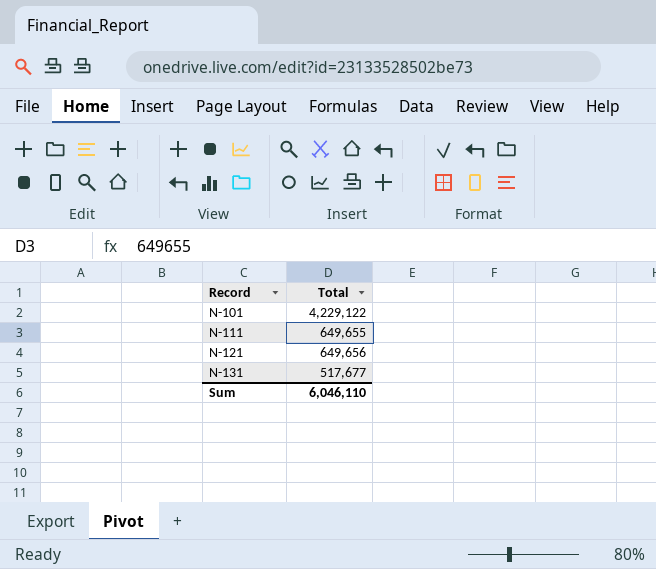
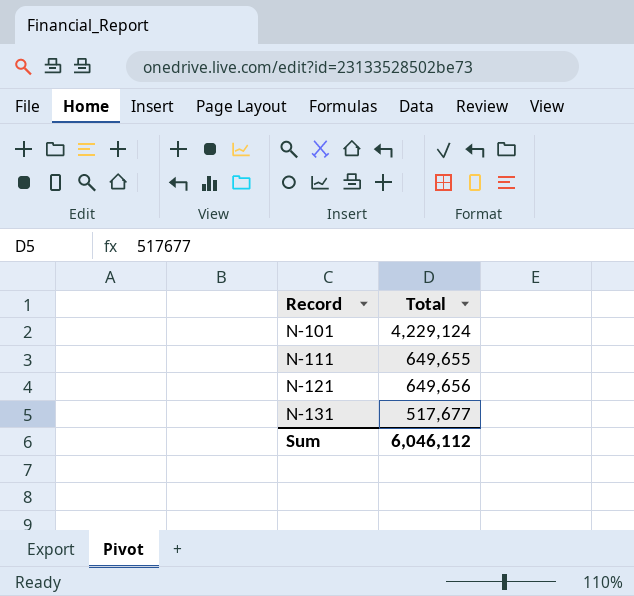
N-101 | Total: 4,229,122 -> 4,229,124
Sum | Total: 6,046,110 -> 6,046,112

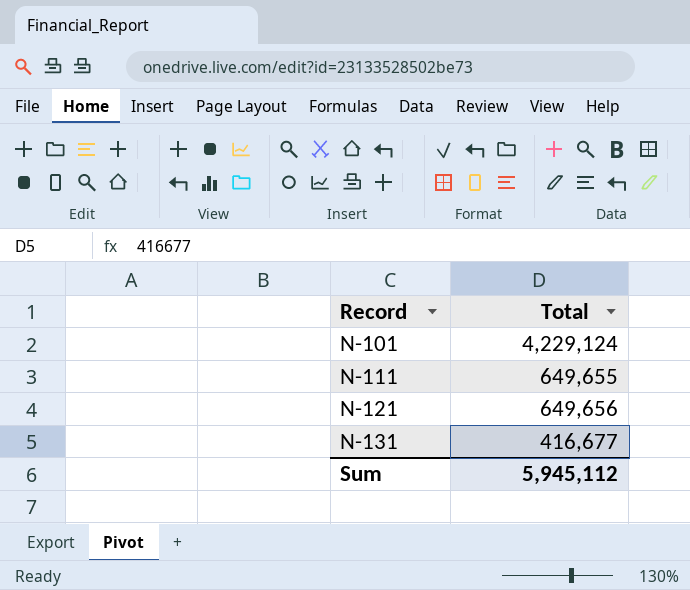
N-131 | Total: 517,677 -> 416,677
Sum | Total: 6,046,112 -> 5,945,112

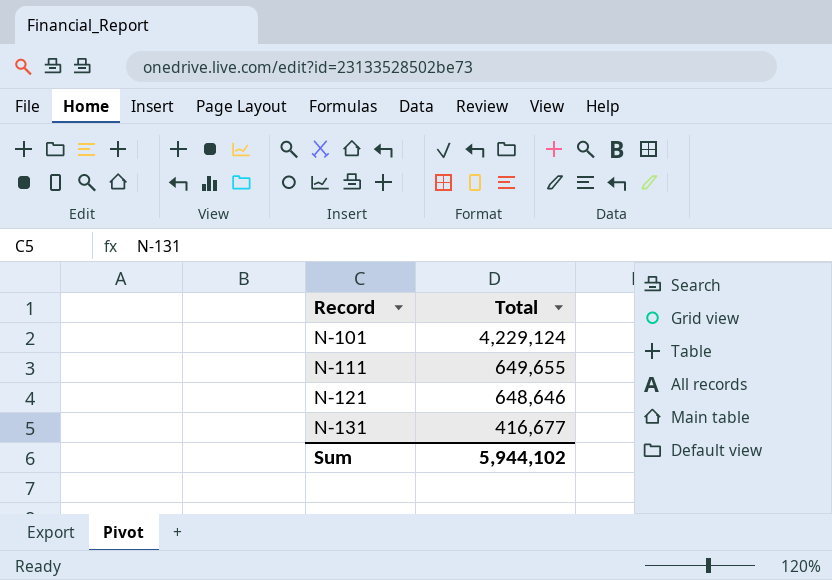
N-121 | Total: 649,656 -> 648,646
Sum | Total: 5,945,112 -> 5,944,102

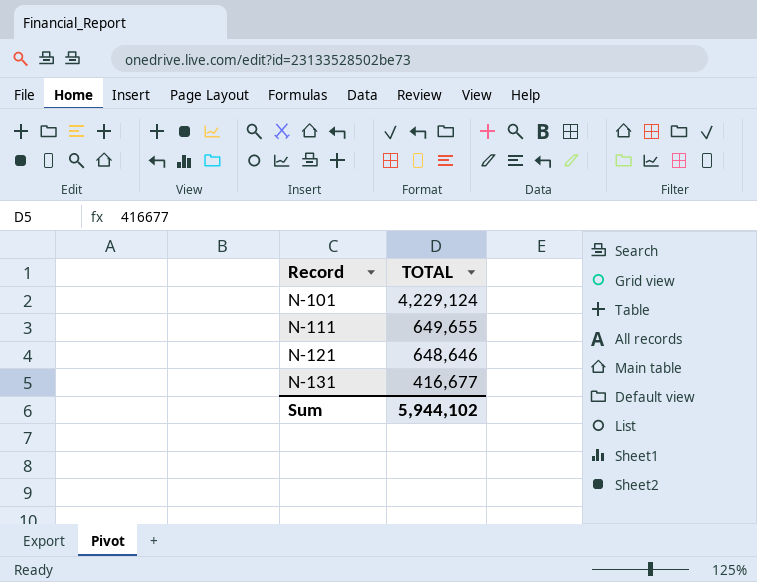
column name: Total -> TOTAL

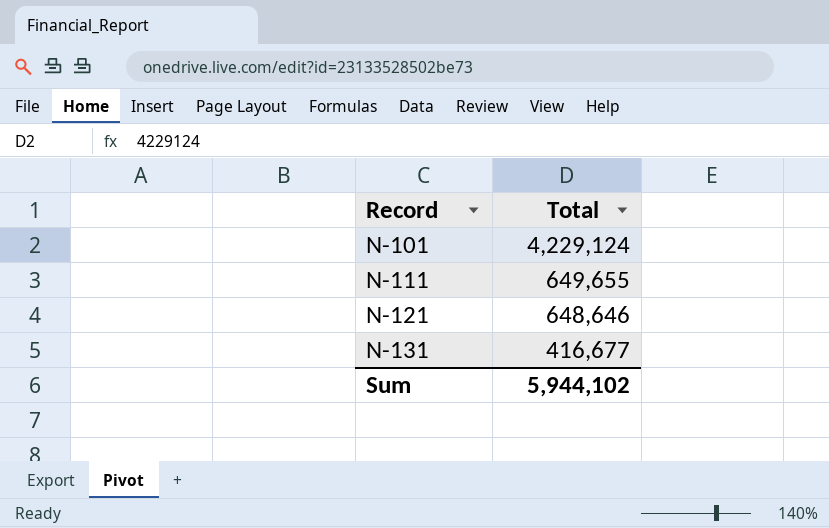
column name: TOTAL -> Total

